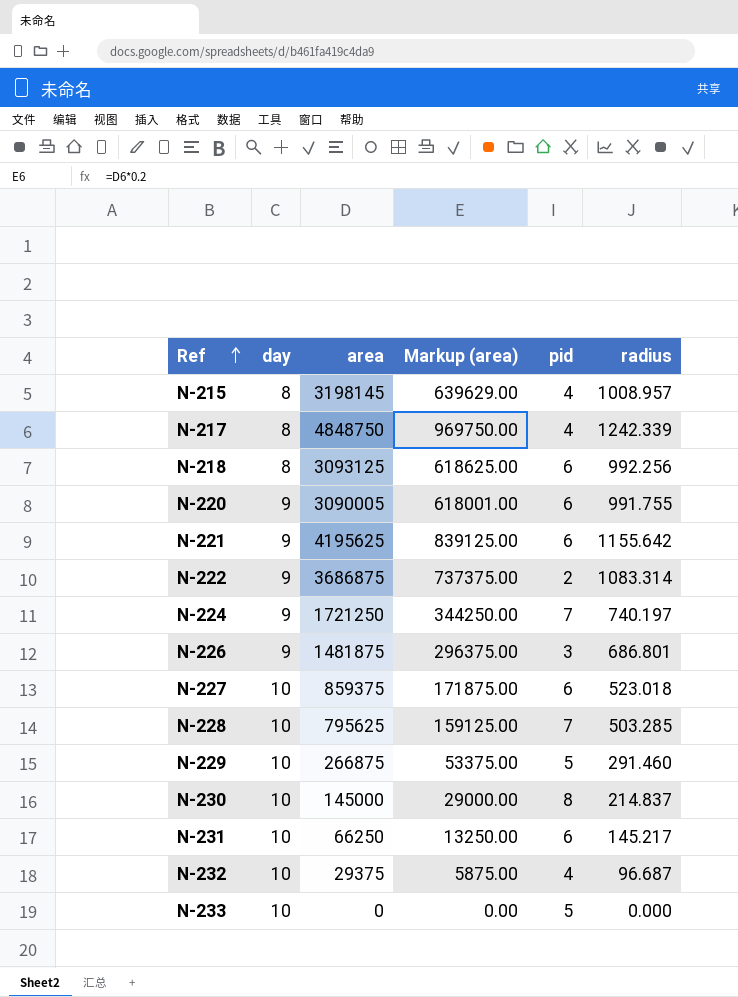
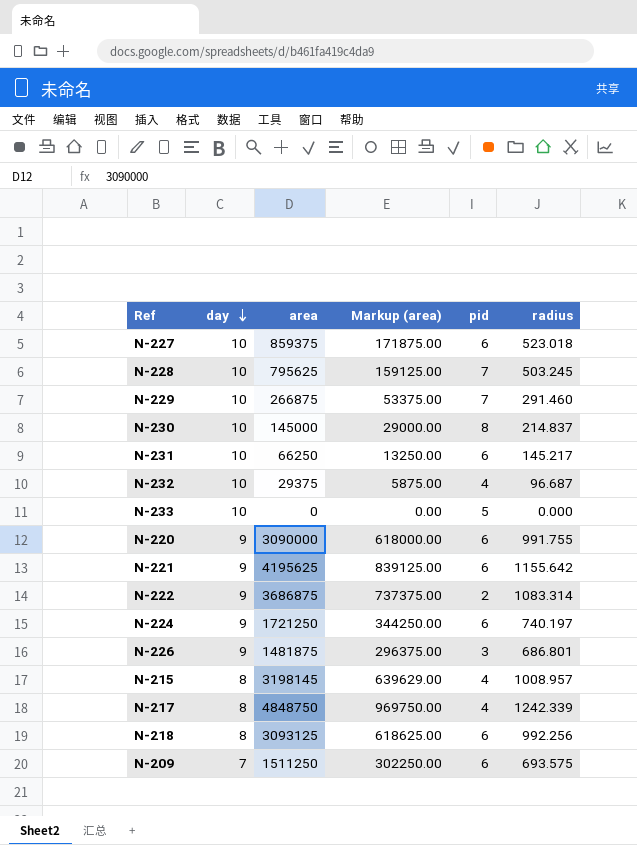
row order: Ref ascending -> day descending
N-228 | radius: 503.285 -> 503.245
N-229 | pid: 5 -> 7
N-220 | area: 3090005 -> 3090000
N-220 | Markup (area): 618001.00 -> 618000.00
N-224 | pid: 7 -> 6
row N-209: none -> 7 | 1511250 | 302250.00 | 6 | 693.575

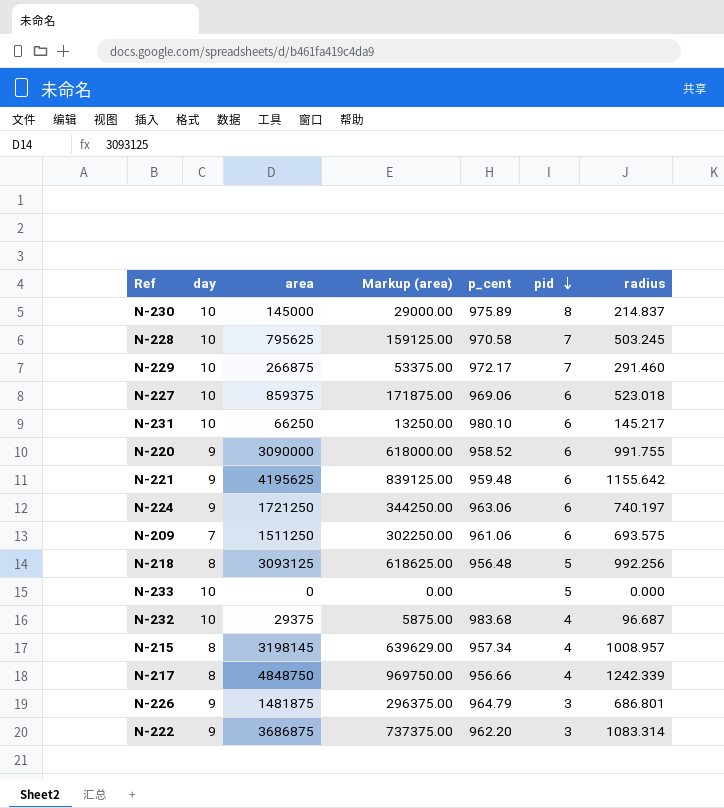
row order: day descending -> pid descending
column p_cent | position: none -> 5
N-218 | pid: 6 -> 5
N-222 | pid: 2 -> 3

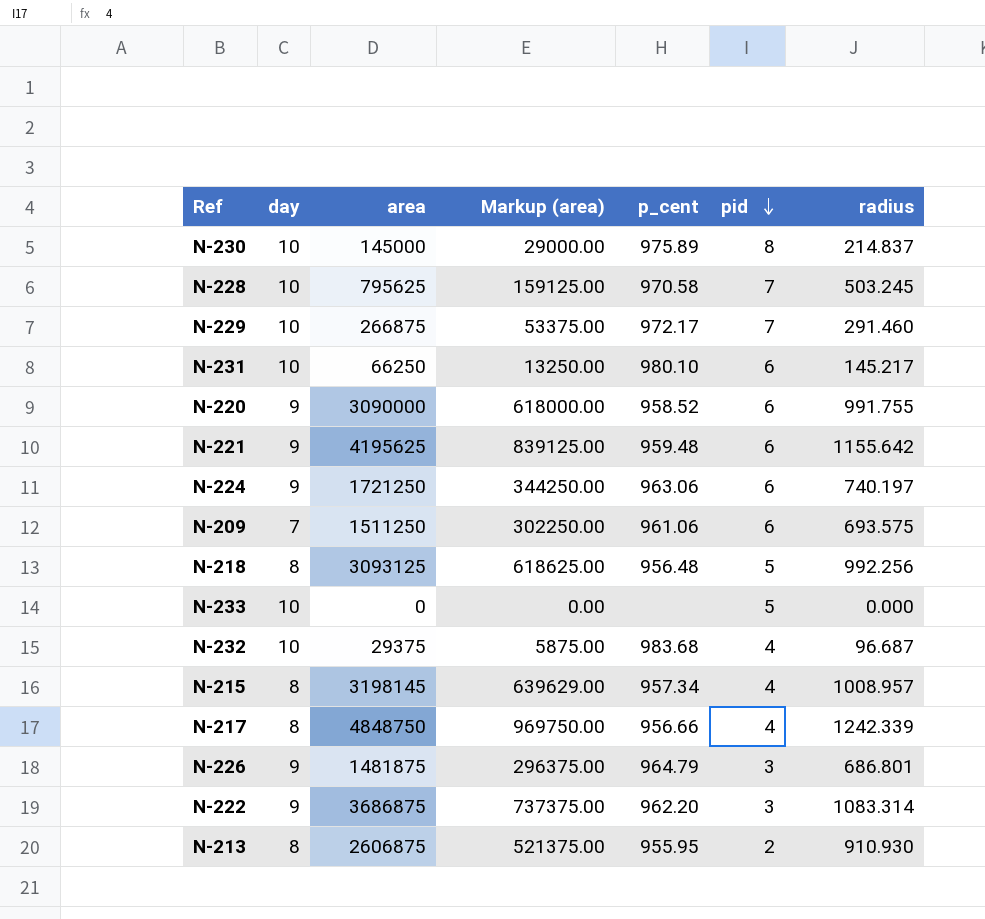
row N-227: 10 | 859375 | 171875.00 | 969.06 | 6 | 523.018 -> none
row N-213: none -> 8 | 2606875 | 521375.00 | 955.95 | 2 | 910.930

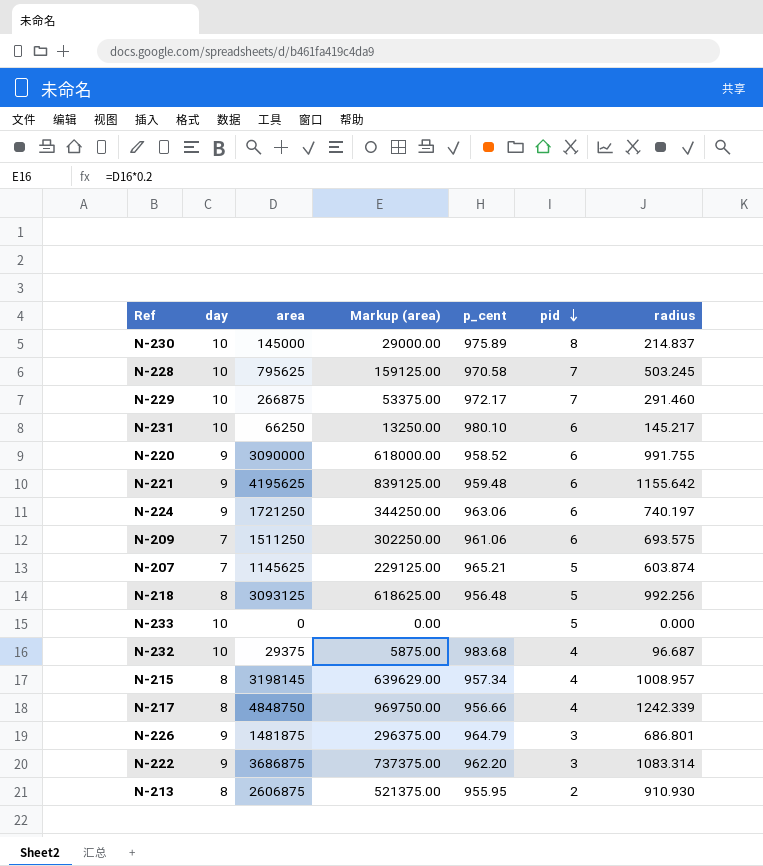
row N-207: none -> 7 | 1145625 | 229125.00 | 965.21 | 5 | 603.874

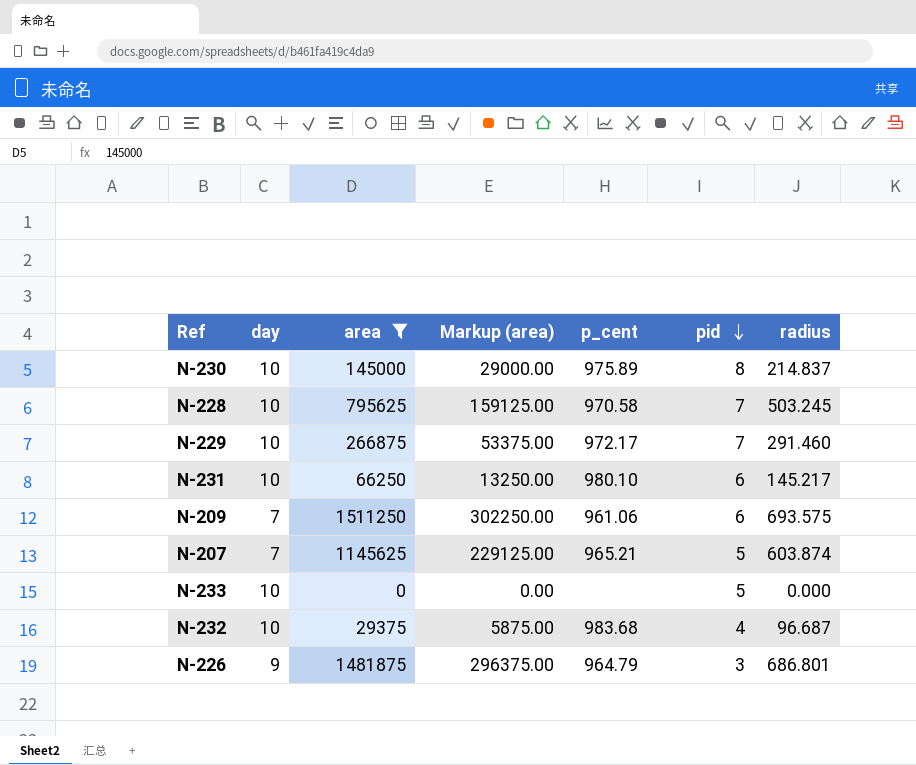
filter: none -> area <= 1511250

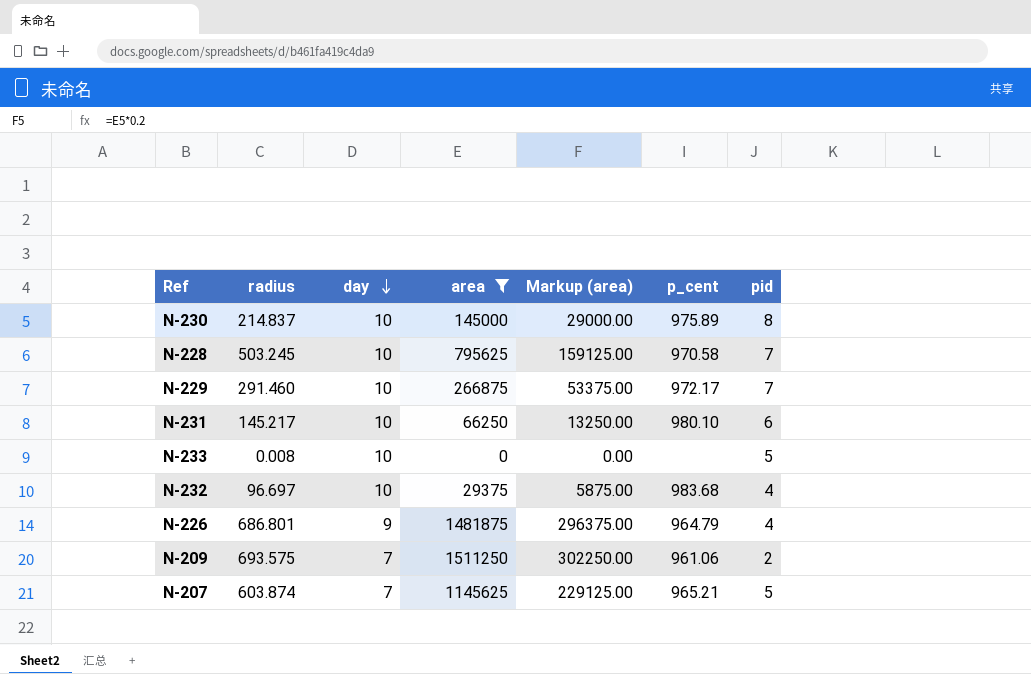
row order: pid descending -> day descending
column radius | position: 7 -> 2
N-233 | radius: 0.000 -> 0.008
N-232 | radius: 96.687 -> 96.697
N-226 | pid: 3 -> 4
N-209 | pid: 6 -> 2

